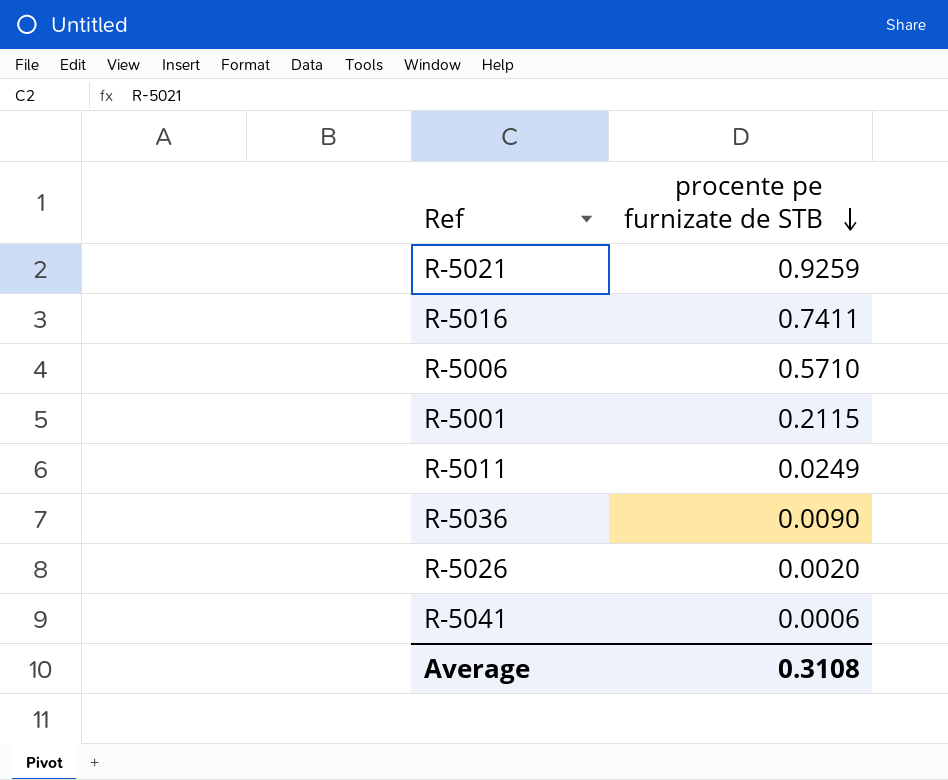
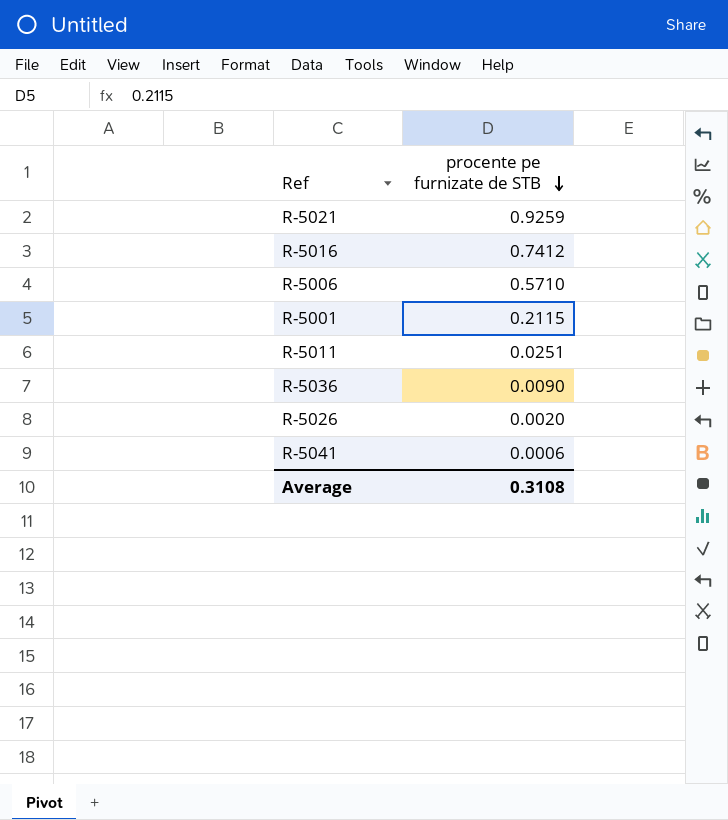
R-5016 | procente pe furnizate de STB: 0.7411 -> 0.7412
R-5011 | procente pe furnizate de STB: 0.0249 -> 0.0251

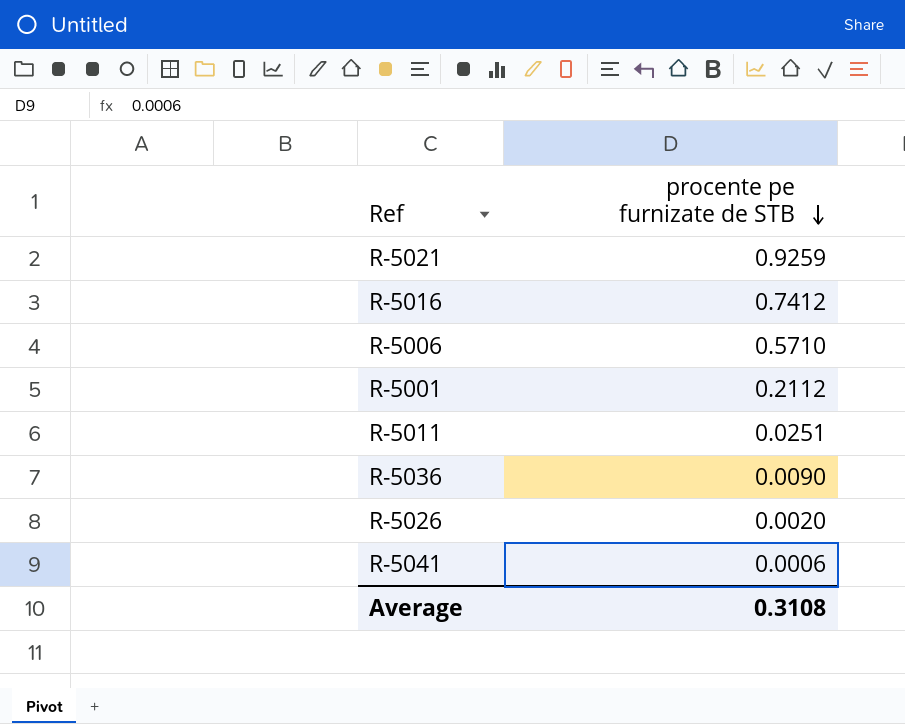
R-5001 | procente pe furnizate de STB: 0.2115 -> 0.2112

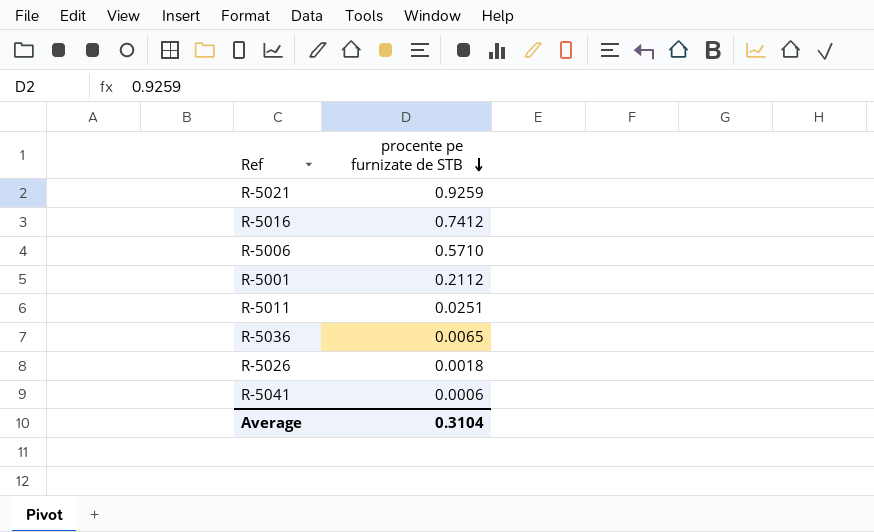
R-5036 | procente pe furnizate de STB: 0.0090 -> 0.0065
R-5026 | procente pe furnizate de STB: 0.0020 -> 0.0018
Average | procente pe furnizate de STB: 0.3108 -> 0.3104

